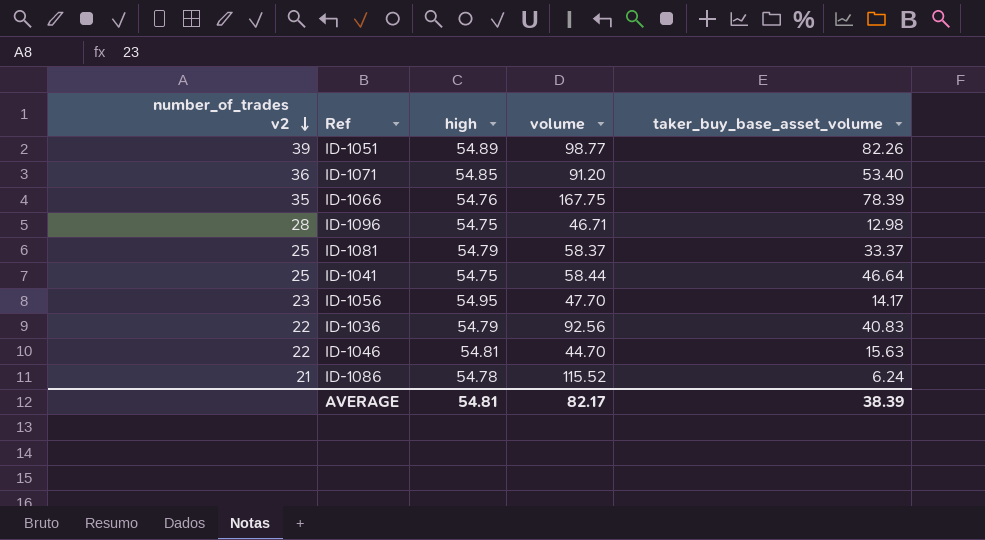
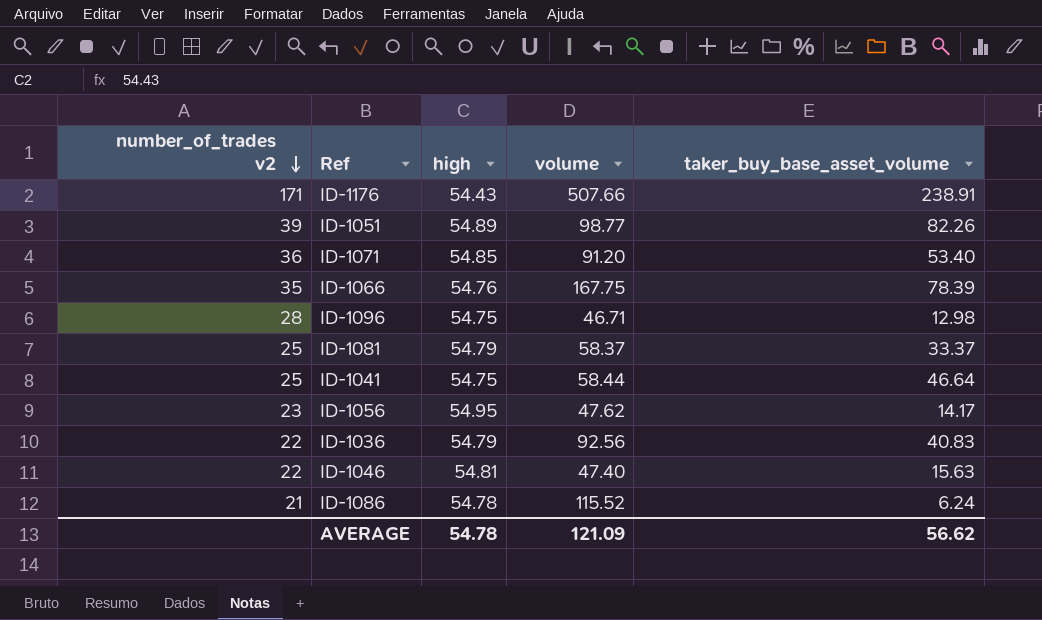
row ID-1176: none -> 171 | 54.43 | 507.66 | 238.91
ID-1056 | volume: 47.70 -> 47.62
ID-1046 | volume: 44.70 -> 47.40
AVERAGE | high: 54.81 -> 54.78
AVERAGE | volume: 82.17 -> 121.09
AVERAGE | taker_buy_base_asset_volume: 38.39 -> 56.62

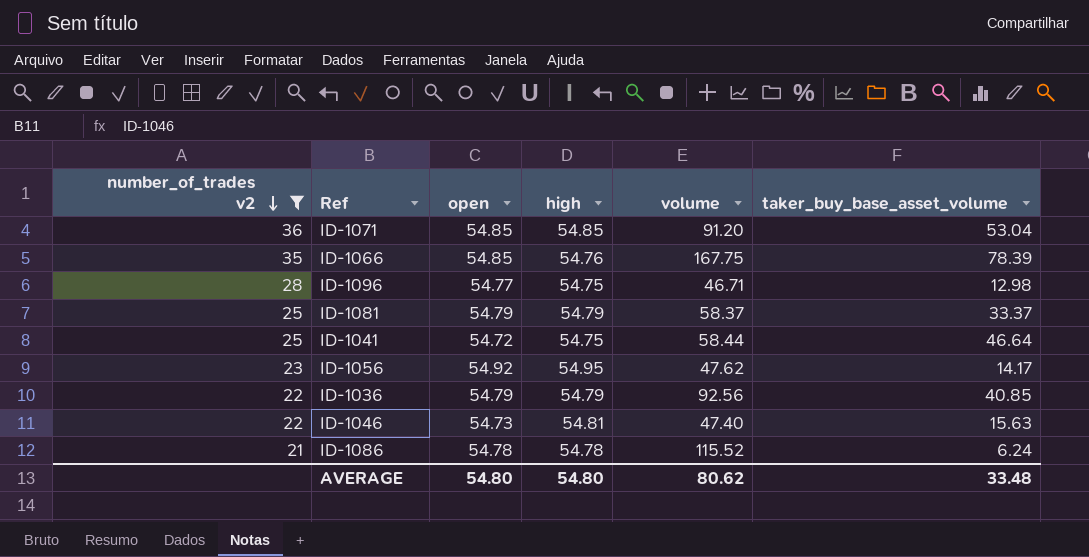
filter: none -> number_of_trades v2 <= 36
column open | position: none -> 3
ID-1071 | taker_buy_base_asset_volume: 53.40 -> 53.04
ID-1036 | taker_buy_base_asset_volume: 40.83 -> 40.85
AVERAGE | high: 54.78 -> 54.80
AVERAGE | volume: 121.09 -> 80.62
AVERAGE | taker_buy_base_asset_volume: 56.62 -> 33.48

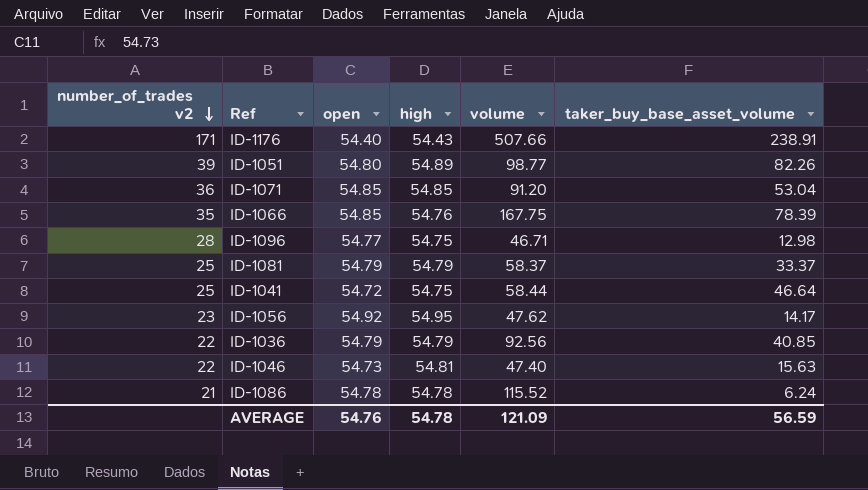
filter: number_of_trades v2 <= 36 -> none
AVERAGE | open: 54.80 -> 54.76
AVERAGE | high: 54.80 -> 54.78
AVERAGE | volume: 80.62 -> 121.09
AVERAGE | taker_buy_base_asset_volume: 33.48 -> 56.59

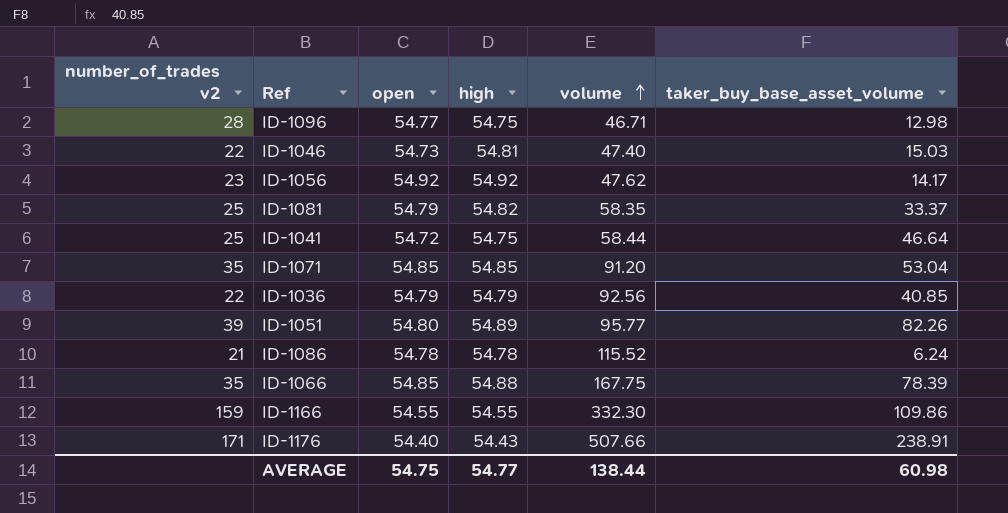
row order: number_of_trades v2 descending -> volume ascending
ID-1046 | taker_buy_base_asset_volume: 15.63 -> 15.03
ID-1056 | high: 54.95 -> 54.92
ID-1081 | high: 54.79 -> 54.82
ID-1081 | volume: 58.37 -> 58.35
ID-1071 | number_of_trades v2: 36 -> 35
ID-1051 | volume: 98.77 -> 95.77
ID-1066 | high: 54.76 -> 54.88
row ID-1166: none -> 159 | 54.55 | 54.55 | 332.30 | 109.86
AVERAGE | open: 54.76 -> 54.75
AVERAGE | high: 54.78 -> 54.77
AVERAGE | volume: 121.09 -> 138.44
AVERAGE | taker_buy_base_asset_volume: 56.59 -> 60.98

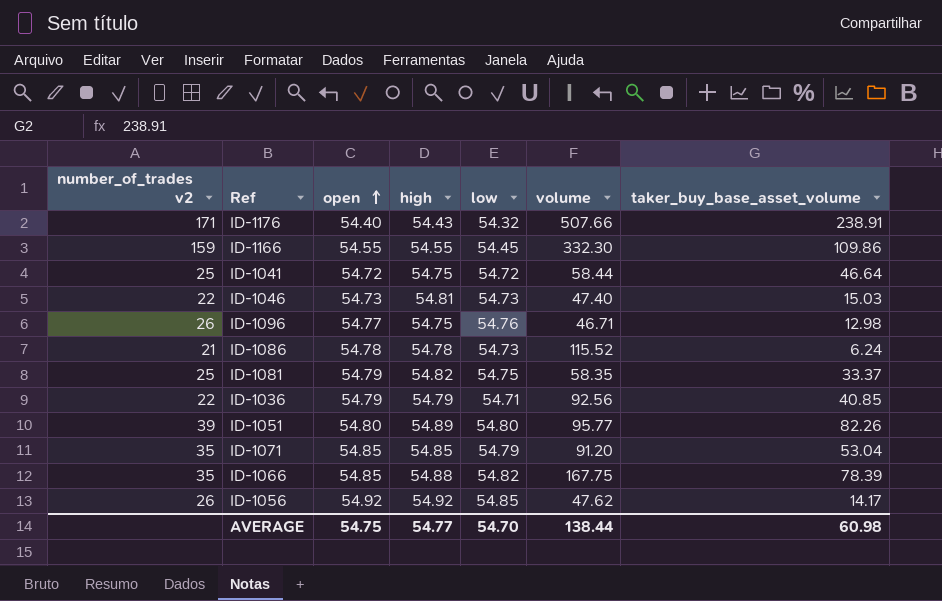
row order: volume ascending -> open ascending
column low | position: none -> 5
ID-1096 | number_of_trades v2: 28 -> 26
ID-1056 | number_of_trades v2: 23 -> 26

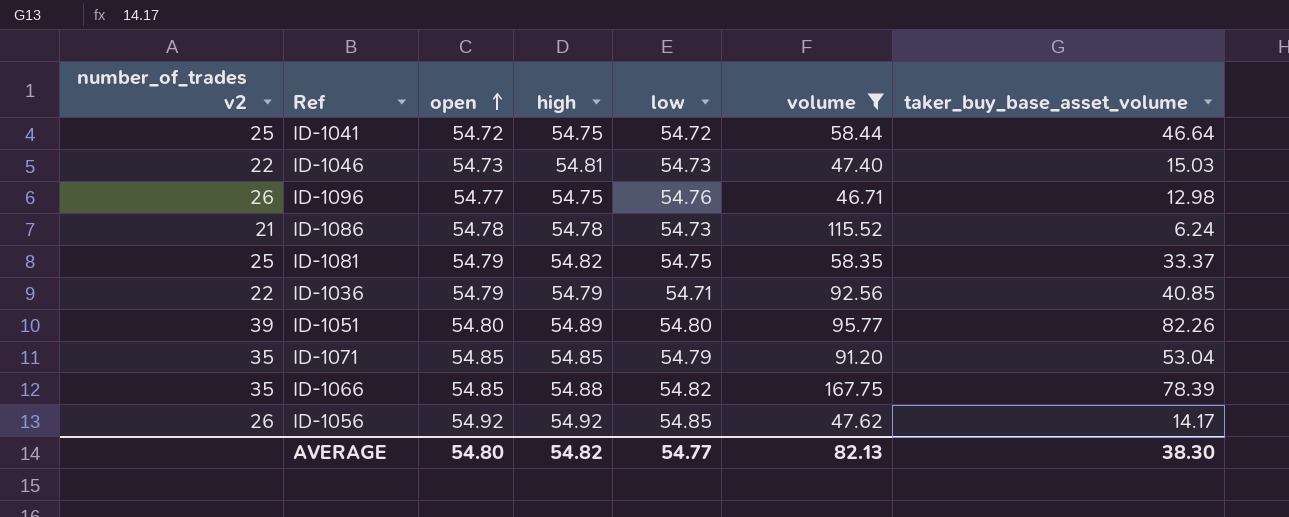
filter: none -> volume <= 167.75
AVERAGE | open: 54.75 -> 54.80
AVERAGE | high: 54.77 -> 54.82
AVERAGE | low: 54.70 -> 54.77
AVERAGE | volume: 138.44 -> 82.13
AVERAGE | taker_buy_base_asset_volume: 60.98 -> 38.30

